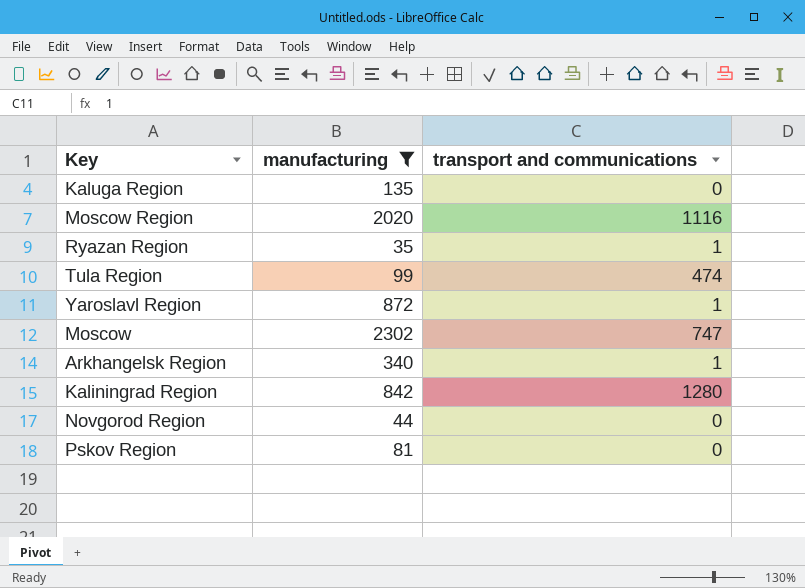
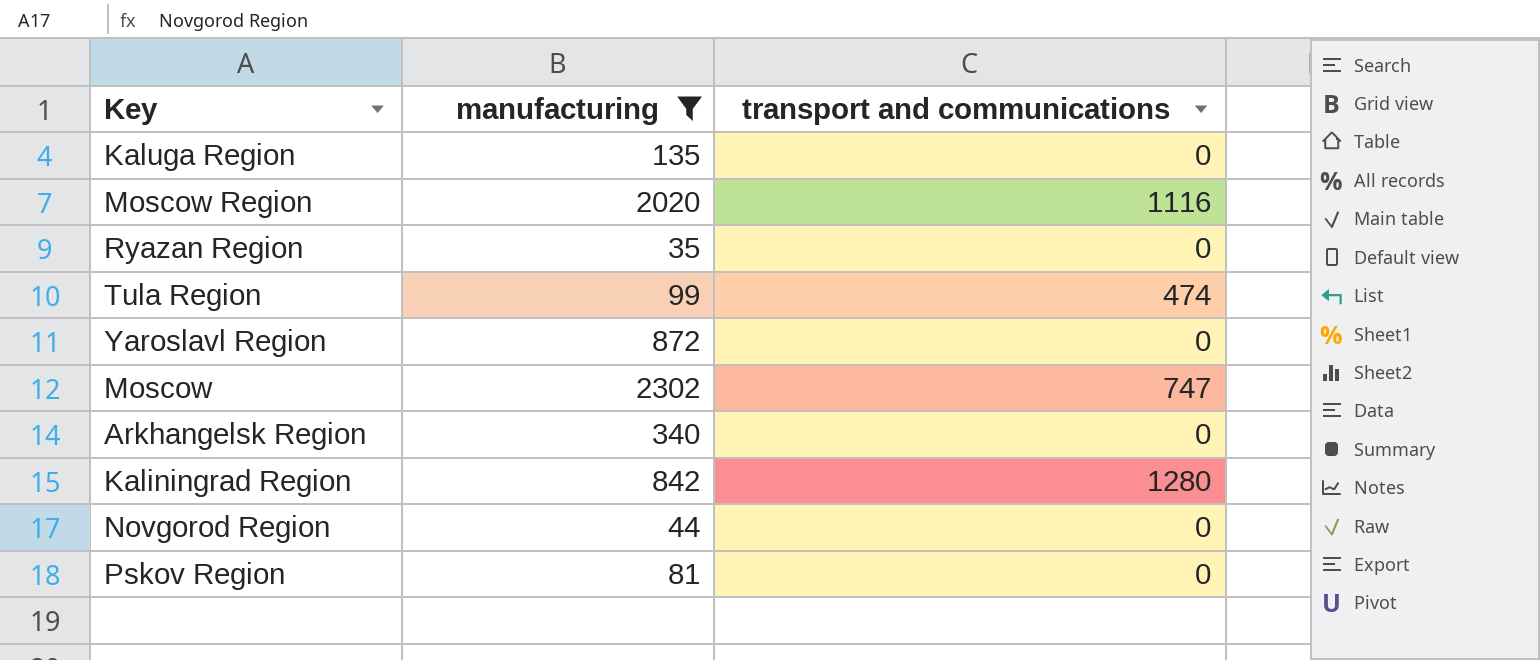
Ryazan Region | transport and communications: 1 -> 0
Yaroslavl Region | transport and communications: 1 -> 0
Arkhangelsk Region | transport and communications: 1 -> 0

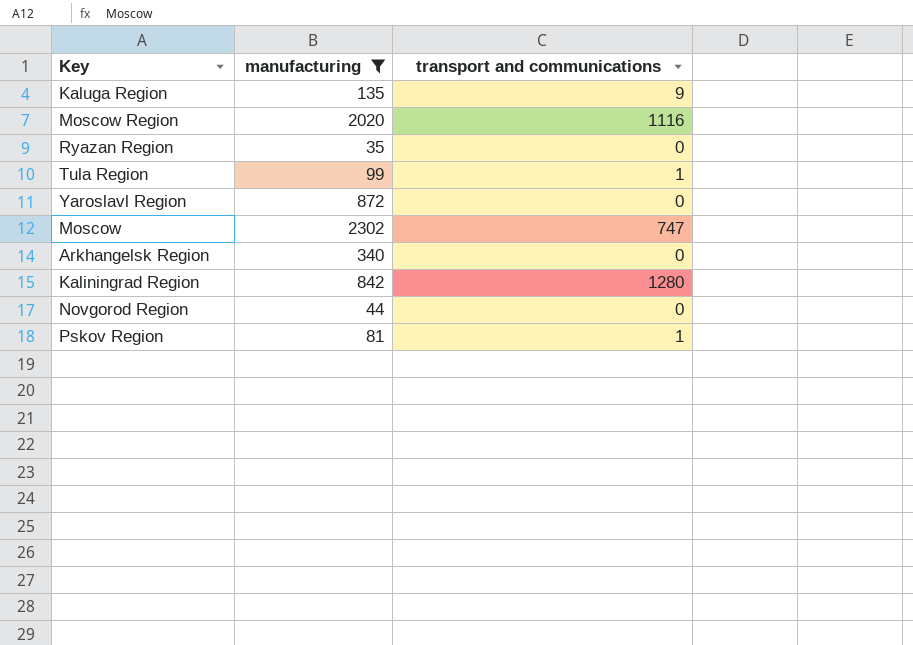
Kaluga Region | transport and communications: 0 -> 9
Tula Region | transport and communications: 474 -> 1
Pskov Region | transport and communications: 0 -> 1

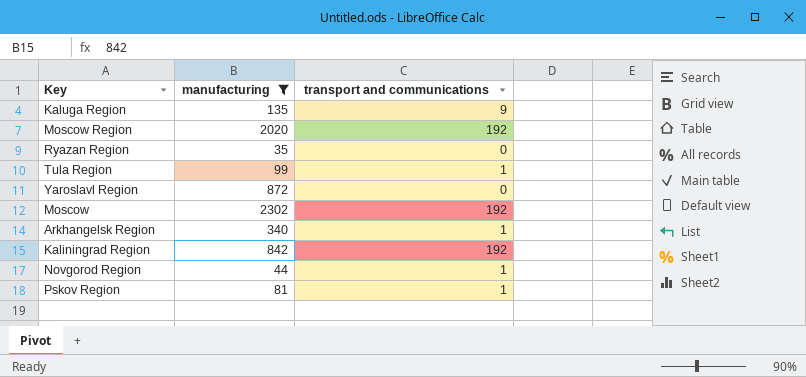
Moscow Region | transport and communications: 1116 -> 192
Moscow | transport and communications: 747 -> 192
Arkhangelsk Region | transport and communications: 0 -> 1
Kaliningrad Region | transport and communications: 1280 -> 192
Novgorod Region | transport and communications: 0 -> 1

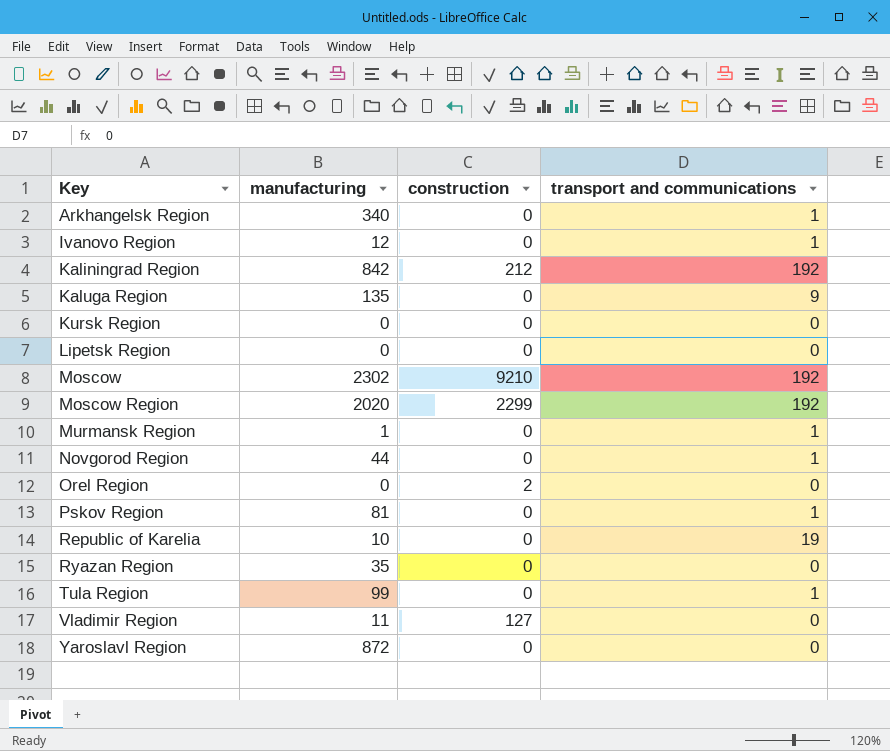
filter: manufacturing >= 35 -> none
row order: none -> Key ascending
column construction | position: none -> 3

